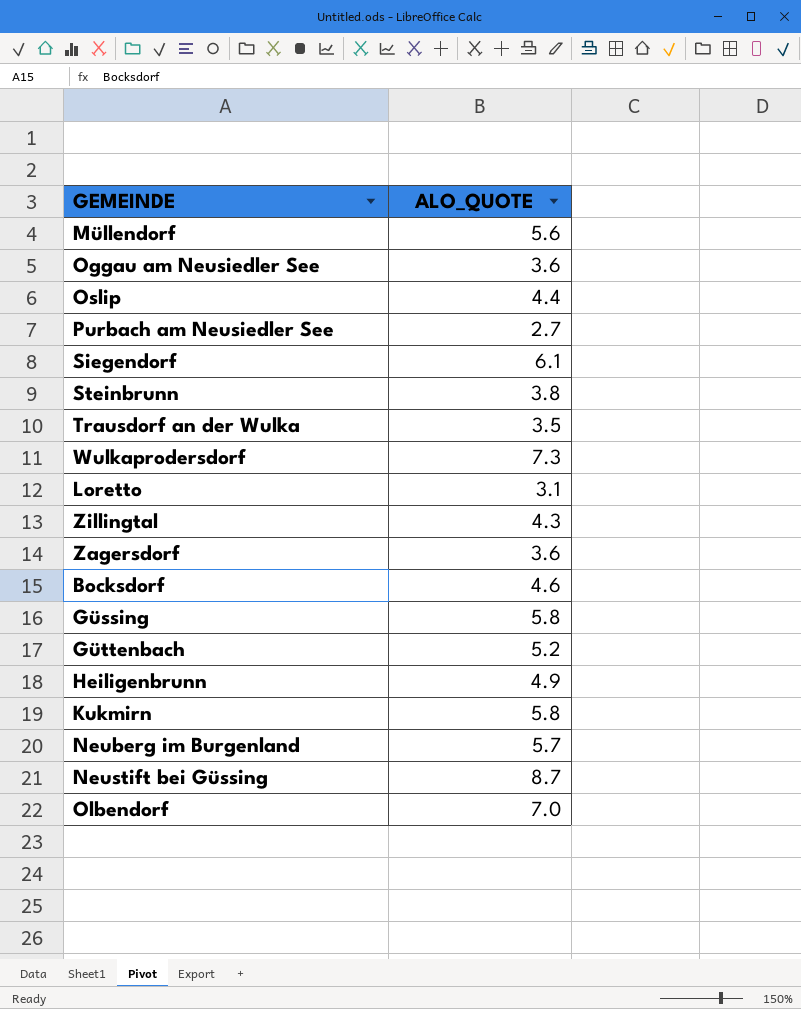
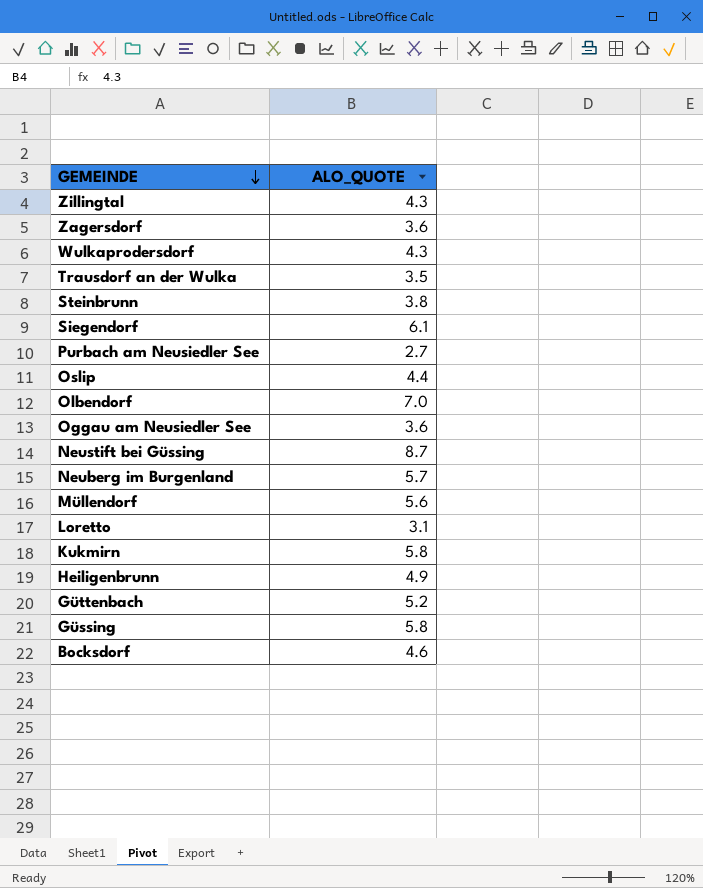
row order: none -> GEMEINDE descending
Wulkaprodersdorf | ALO_QUOTE: 7.3 -> 4.3

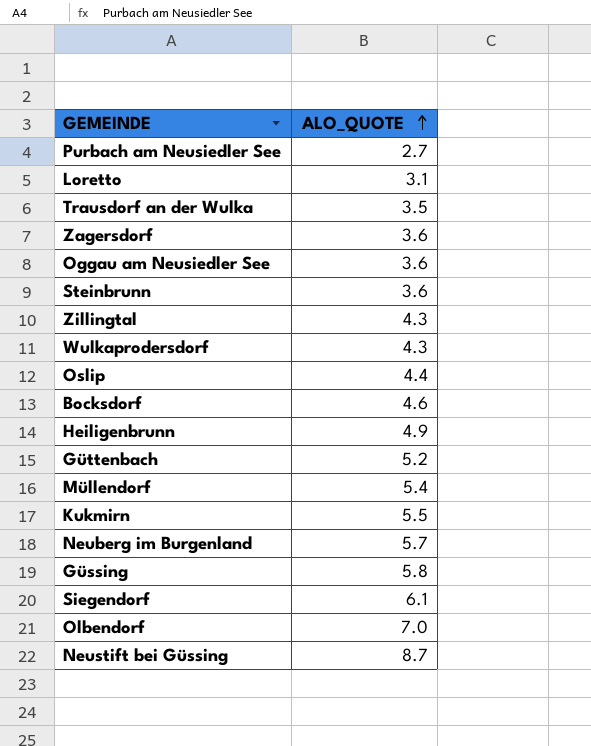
row order: GEMEINDE descending -> ALO_QUOTE ascending
Steinbrunn | ALO_QUOTE: 3.8 -> 3.6
Müllendorf | ALO_QUOTE: 5.6 -> 5.4
Kukmirn | ALO_QUOTE: 5.8 -> 5.5

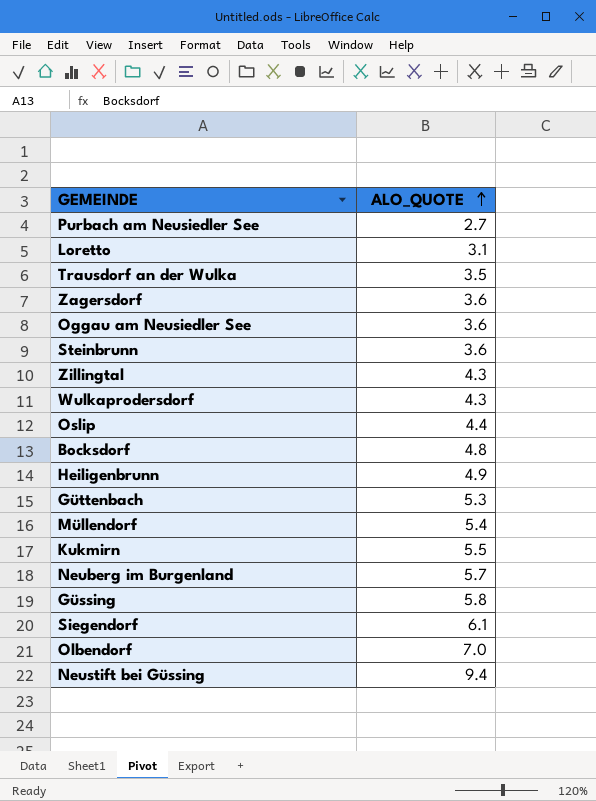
Bocksdorf | ALO_QUOTE: 4.6 -> 4.8
Güttenbach | ALO_QUOTE: 5.2 -> 5.3
Neustift bei Güssing | ALO_QUOTE: 8.7 -> 9.4

